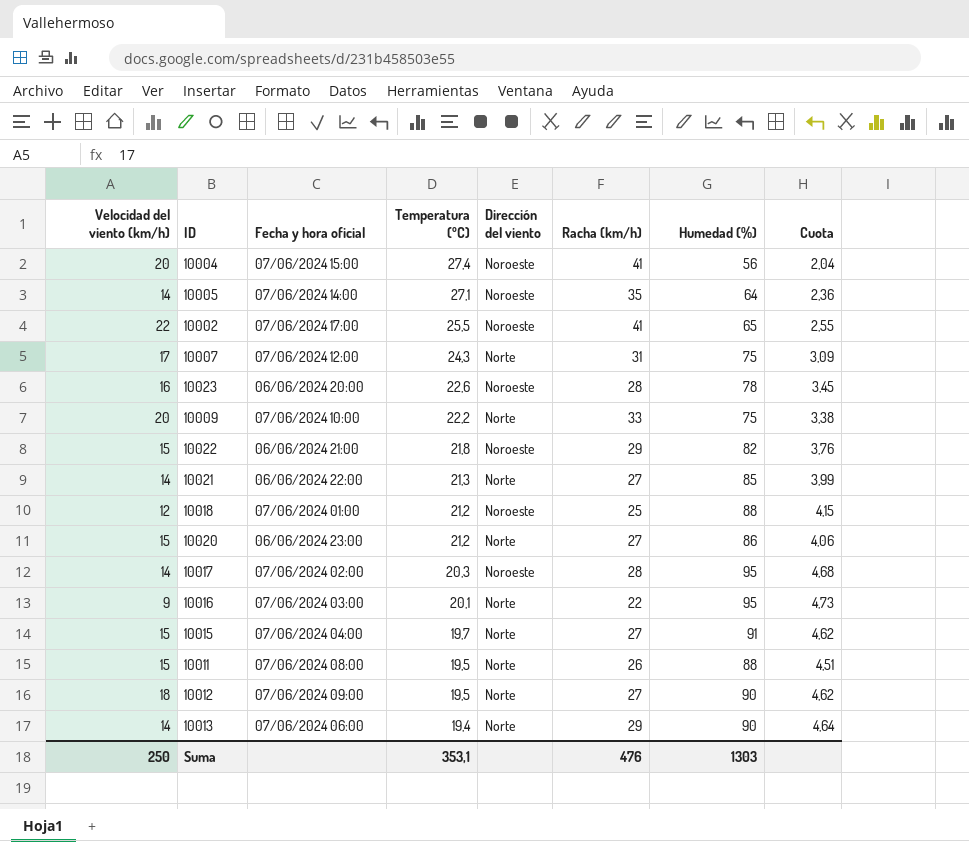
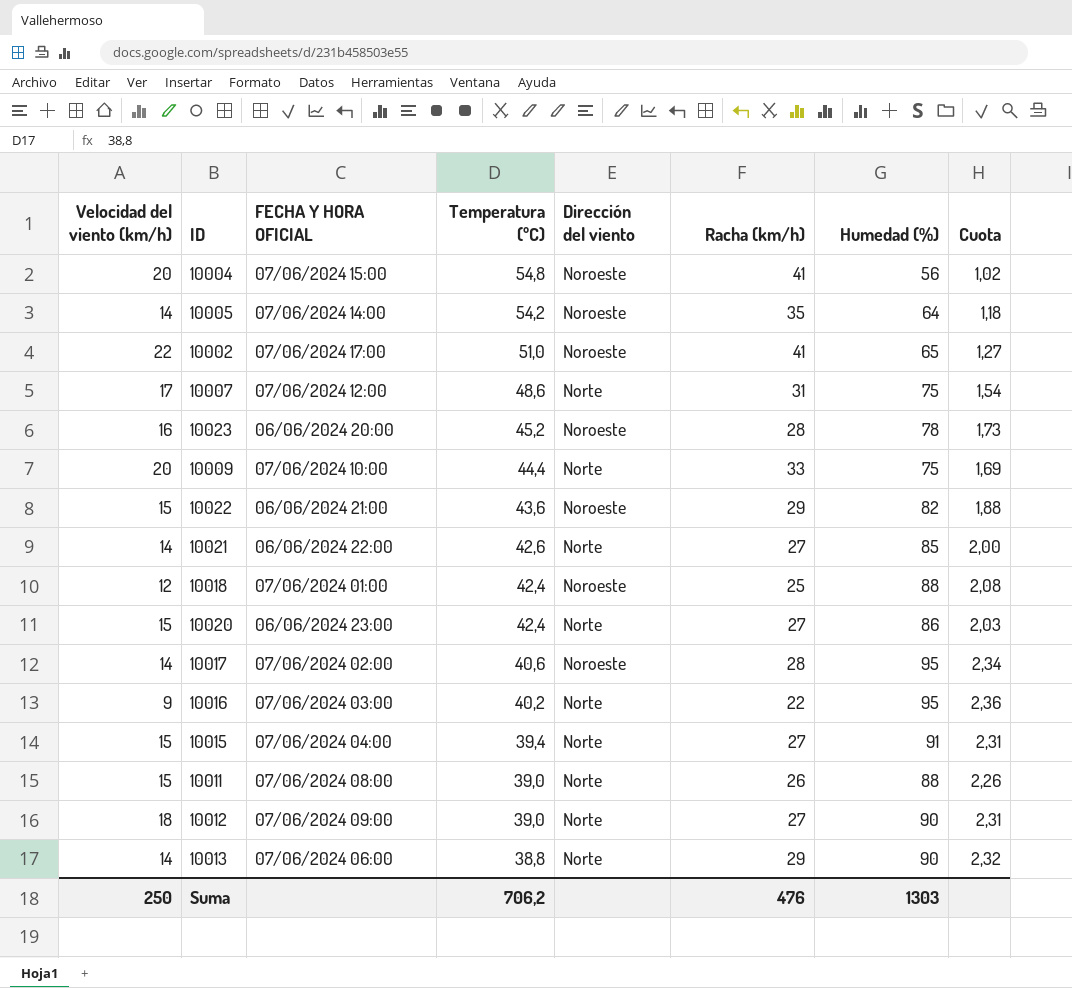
column name: Fecha y hora oficial -> FECHA Y HORA OFICIAL
10004 | Temperatura (ºC): 27,4 -> 54,8
10004 | Cuota: 2,04 -> 1,02
10005 | Temperatura (ºC): 27,1 -> 54,2
10005 | Cuota: 2,36 -> 1,18
10002 | Temperatura (ºC): 25,5 -> 51,0
10002 | Cuota: 2,55 -> 1,27
10007 | Temperatura (ºC): 24,3 -> 48,6
10007 | Cuota: 3,09 -> 1,54
10023 | Temperatura (ºC): 22,6 -> 45,2
10023 | Cuota: 3,45 -> 1,73
10009 | Temperatura (ºC): 22,2 -> 44,4
10009 | Cuota: 3,38 -> 1,69
10022 | Temperatura (ºC): 21,8 -> 43,6
10022 | Cuota: 3,76 -> 1,88
10021 | Temperatura (ºC): 21,3 -> 42,6
10021 | Cuota: 3,99 -> 2,00
10018 | Temperatura (ºC): 21,2 -> 42,4
10018 | Cuota: 4,15 -> 2,08
10020 | Temperatura (ºC): 21,2 -> 42,4
10020 | Cuota: 4,06 -> 2,03
10017 | Temperatura (ºC): 20,3 -> 40,6
10017 | Cuota: 4,68 -> 2,34
10016 | Temperatura (ºC): 20,1 -> 40,2
10016 | Cuota: 4,73 -> 2,36
10015 | Temperatura (ºC): 19,7 -> 39,4
10015 | Cuota: 4,62 -> 2,31
10011 | Temperatura (ºC): 19,5 -> 39,0
10011 | Cuota: 4,51 -> 2,26
10012 | Temperatura (ºC): 19,5 -> 39,0
10012 | Cuota: 4,62 -> 2,31
10013 | Temperatura (ºC): 19,4 -> 38,8
10013 | Cuota: 4,64 -> 2,32
Suma | Temperatura (ºC): 353,1 -> 706,2

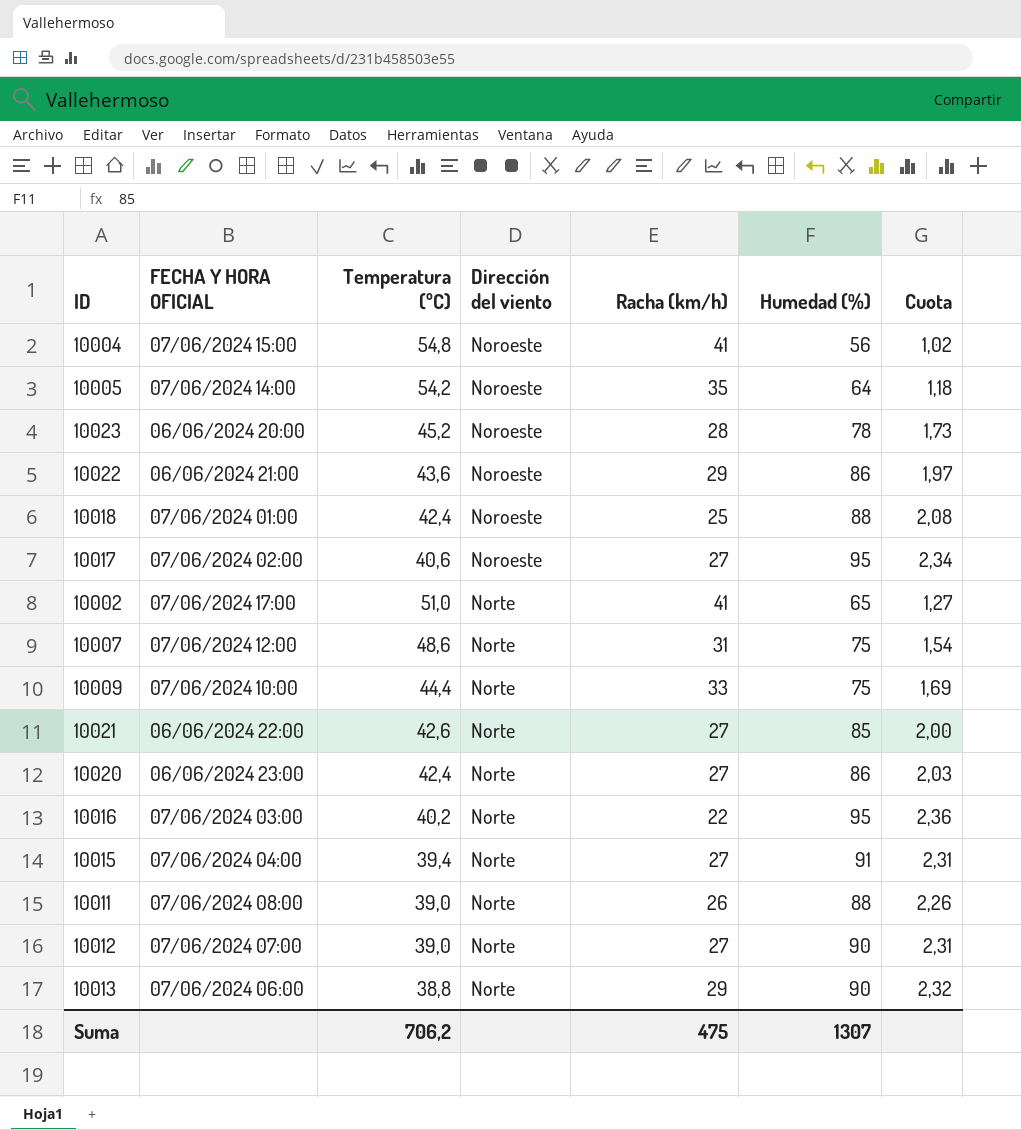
row order: Temperatura (ºC) descending -> Dirección del viento ascending
column Velocidad del viento (km/h) | position: 1 -> none
10022 | Humedad (%): 82 -> 86
10022 | Cuota: 1,88 -> 1,97
10017 | Racha (km/h): 28 -> 27
10002 | Dirección del viento: Noroeste -> Norte
10012 | FECHA Y HORA OFICIAL: 07/06/2024 09:00 -> 07/06/2024 07:00
Suma | Racha (km/h): 476 -> 475
Suma | Humedad (%): 1303 -> 1307

